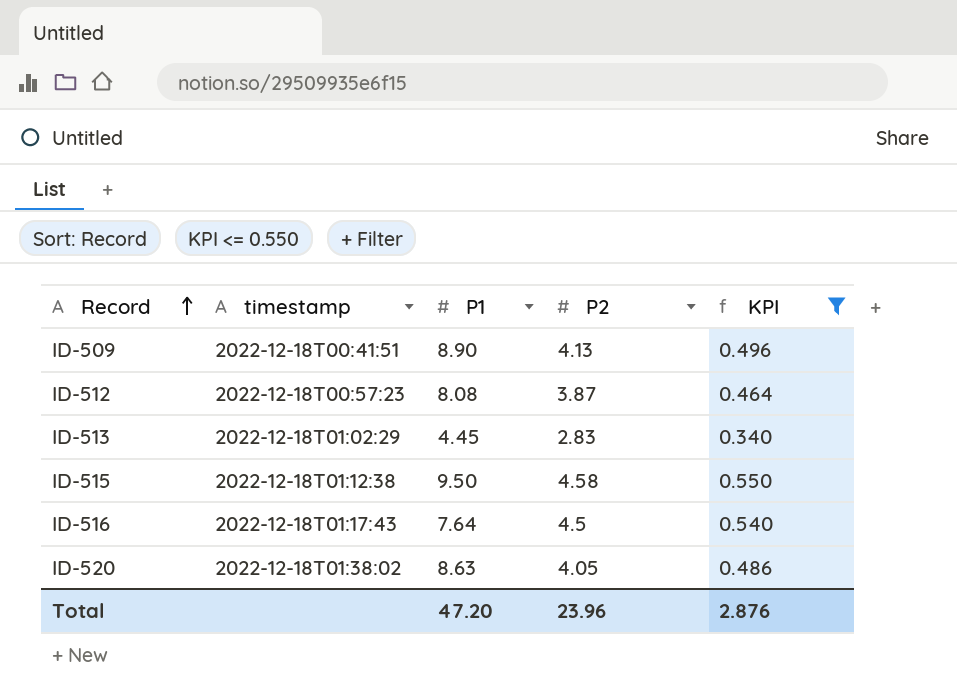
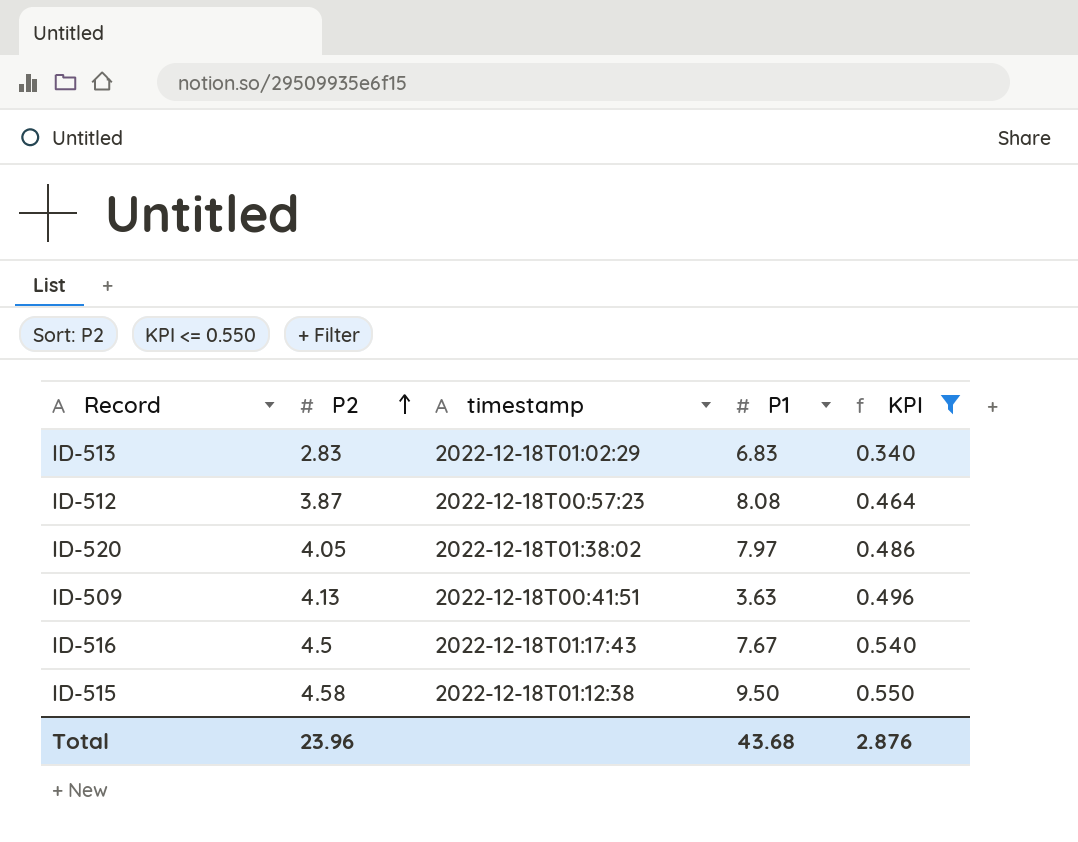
row order: Record ascending -> P2 ascending
column P2 | position: 4 -> 2
ID-513 | P1: 4.45 -> 6.83
ID-520 | P1: 8.63 -> 7.97
ID-509 | P1: 8.90 -> 3.63
ID-516 | P1: 7.64 -> 7.67
Total | P1: 47.20 -> 43.68

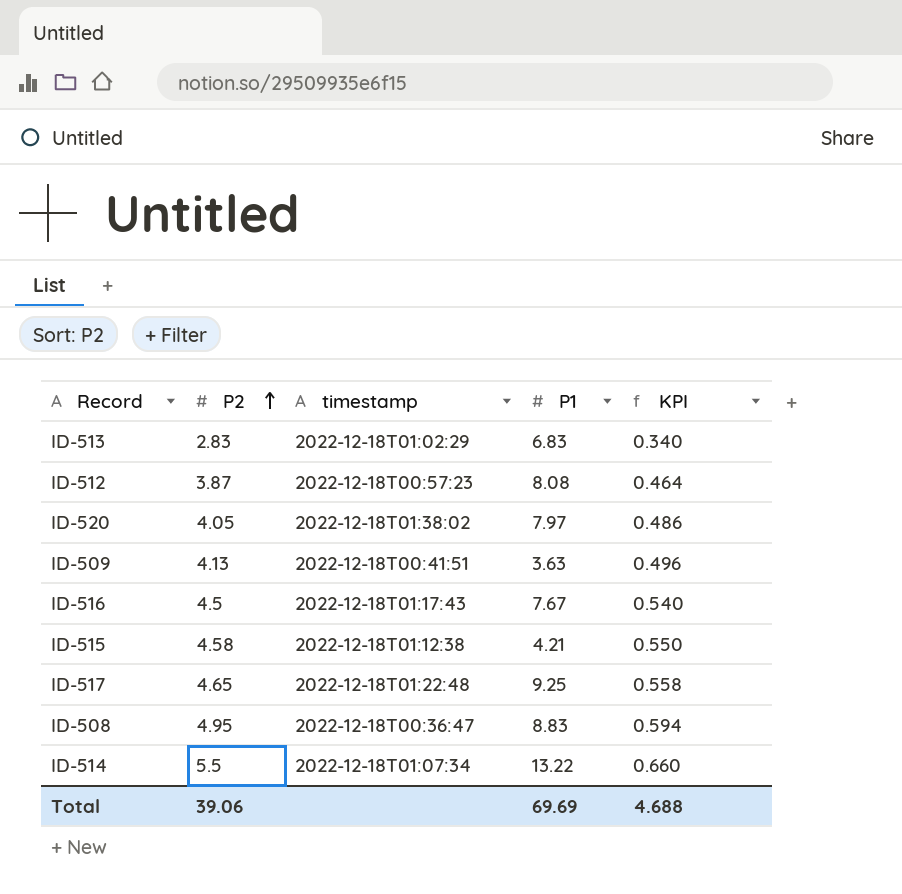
filter: KPI <= 0.550 -> none
ID-515 | P1: 9.50 -> 4.21
Total | P2: 23.96 -> 39.06
Total | P1: 43.68 -> 69.69
Total | KPI: 2.876 -> 4.688

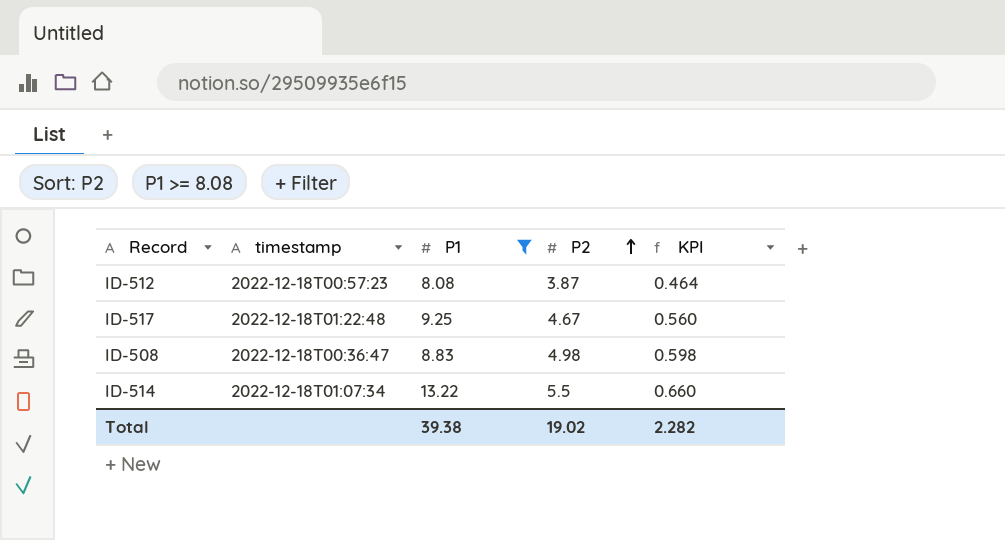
filter: none -> P1 >= 8.08
column P2 | position: 2 -> 4
ID-517 | P2: 4.65 -> 4.67
ID-517 | KPI: 0.558 -> 0.560
ID-508 | P2: 4.95 -> 4.98
ID-508 | KPI: 0.594 -> 0.598
Total | P1: 69.69 -> 39.38
Total | P2: 39.06 -> 19.02
Total | KPI: 4.688 -> 2.282

